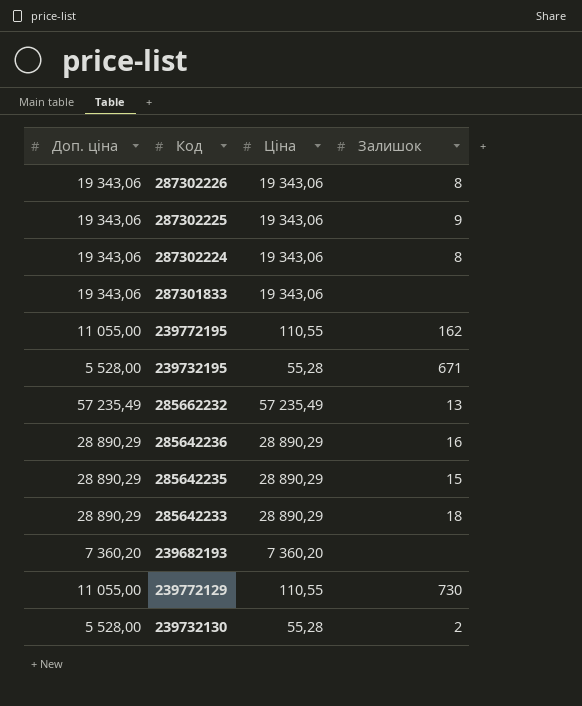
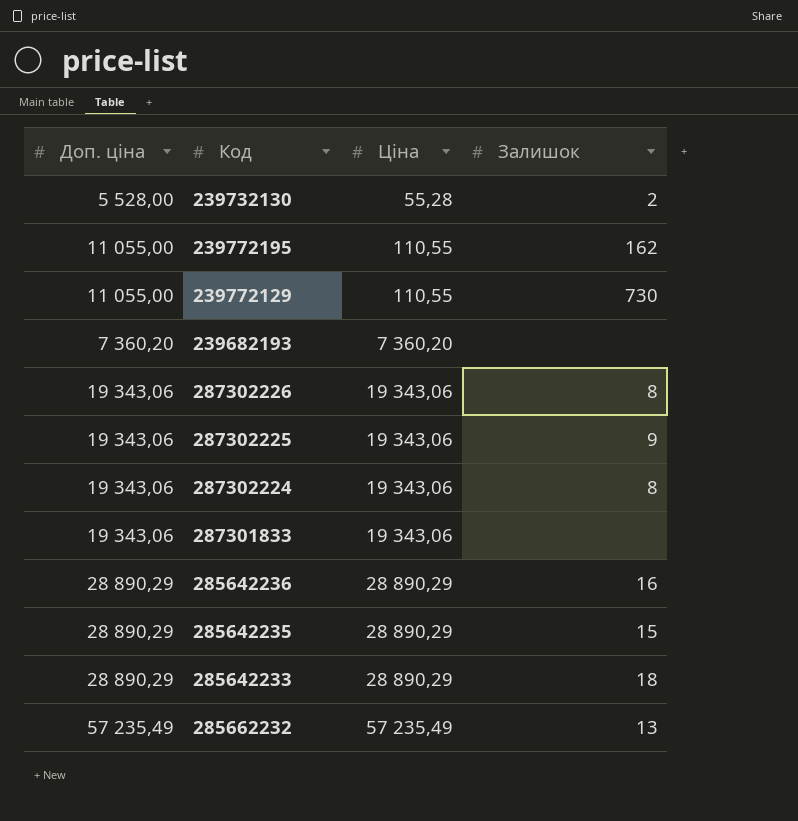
row order: none -> Ціна ascending
row 239732195: 5 528,00 | 55,28 | 671 -> none

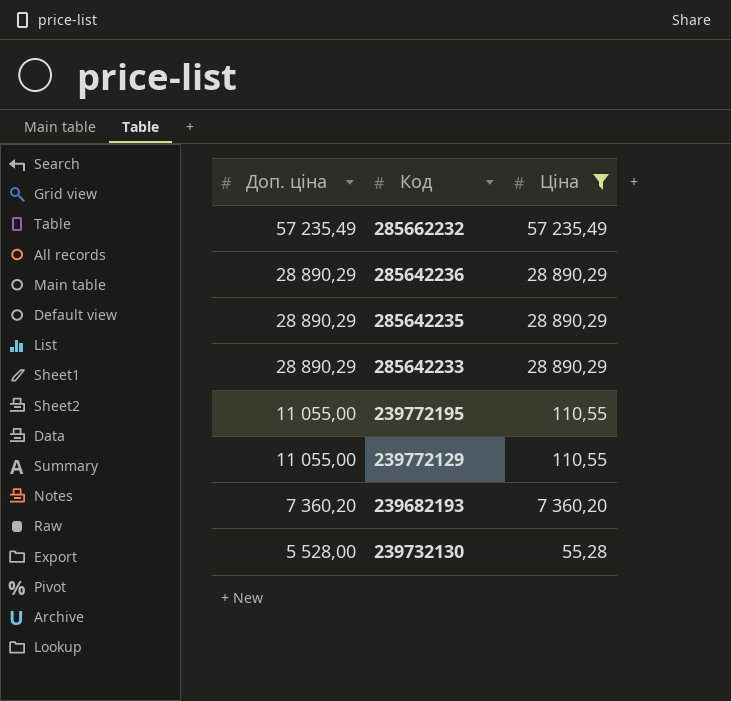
filter: none -> Ціна != 19 343,06
row order: Ціна ascending -> Доп. ціна descending
column Залишок | position: 4 -> none

